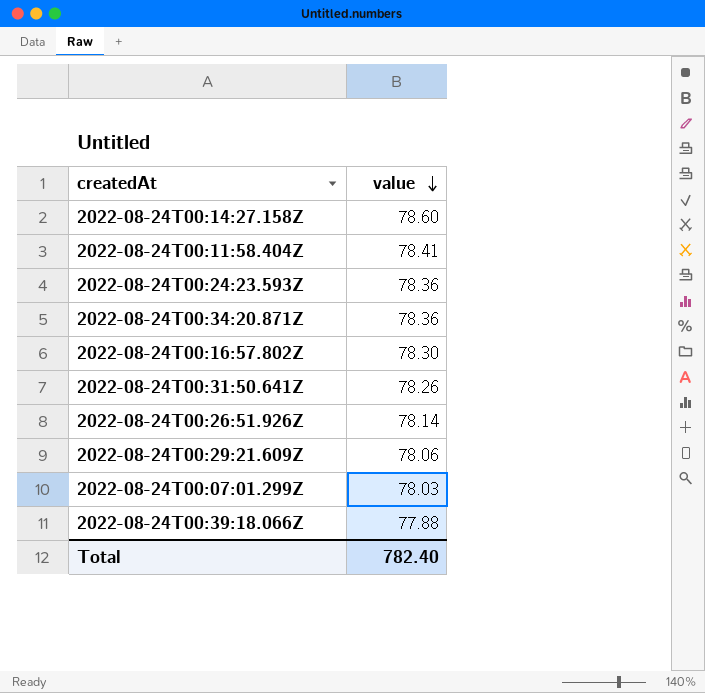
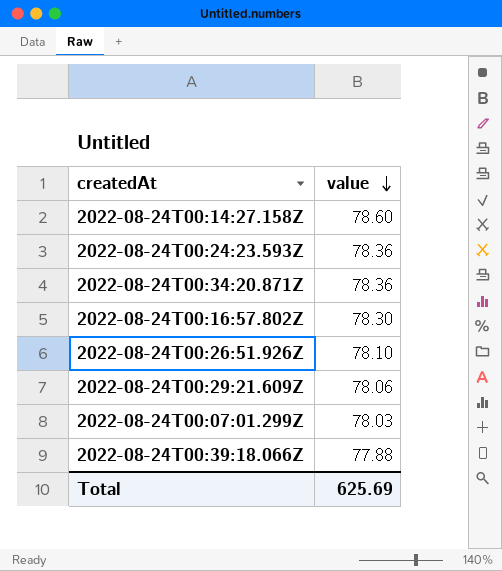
row 2022-08-24T00:11:58.404Z: 78.41 -> none
row 2022-08-24T00:31:50.641Z: 78.26 -> none
2022-08-24T00:26:51.926Z | value: 78.14 -> 78.10
Total | value: 782.40 -> 625.69

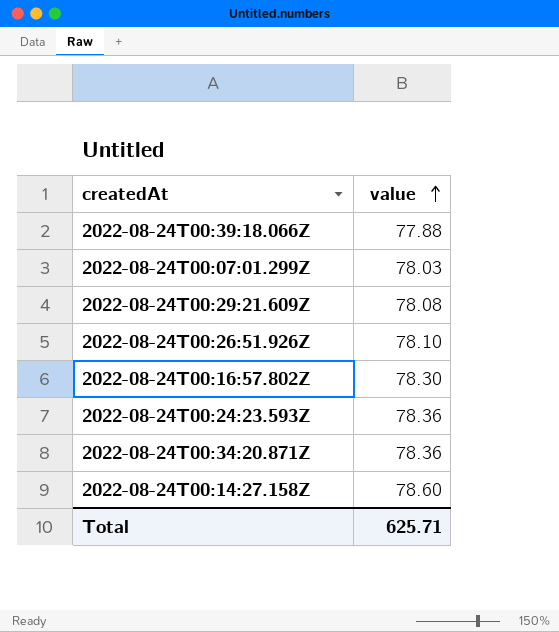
row order: value descending -> value ascending
2022-08-24T00:29:21.609Z | value: 78.06 -> 78.08
Total | value: 625.69 -> 625.71

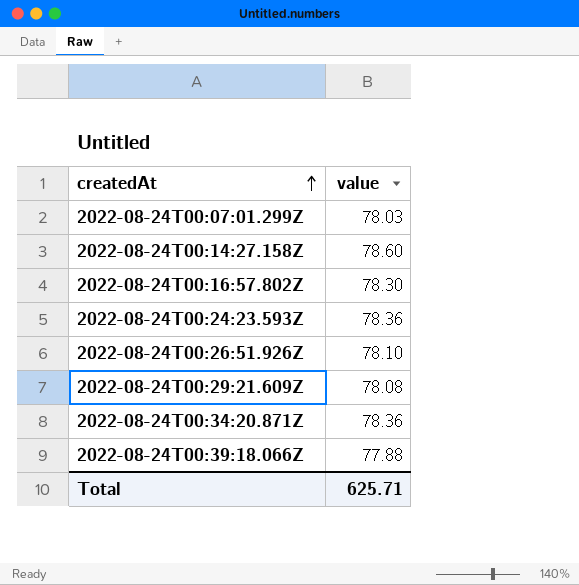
row order: value ascending -> createdAt ascending

